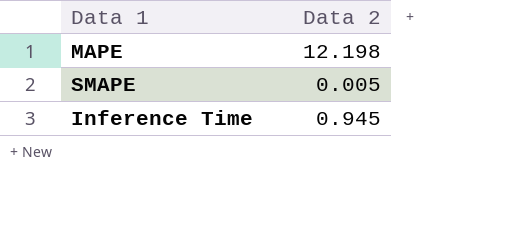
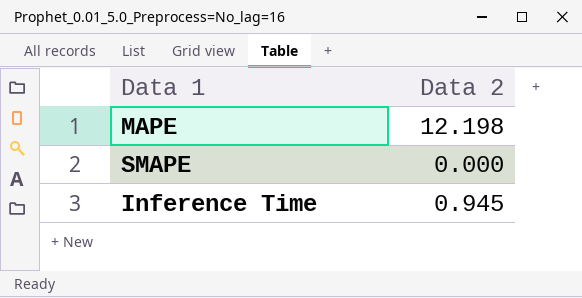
SMAPE | Data 2: 0.005 -> 0.000

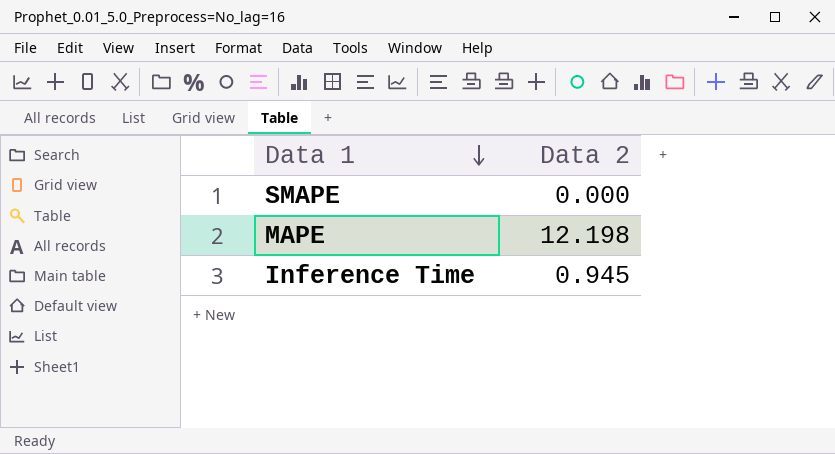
row order: none -> Data 1 descending

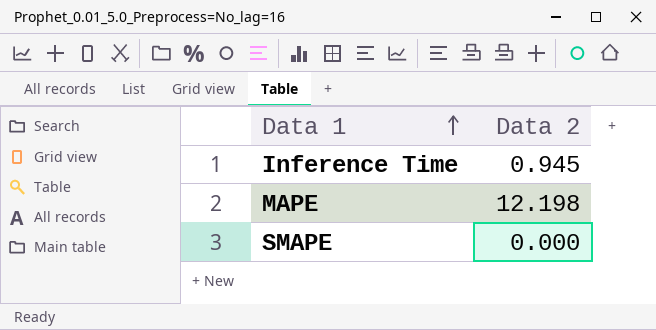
row order: Data 1 descending -> Data 1 ascending

